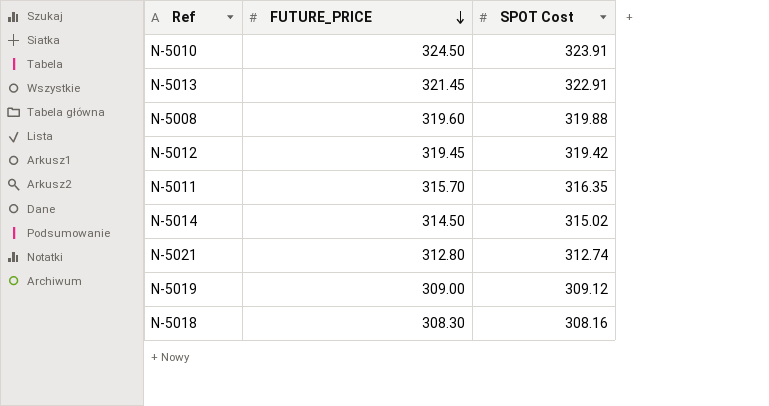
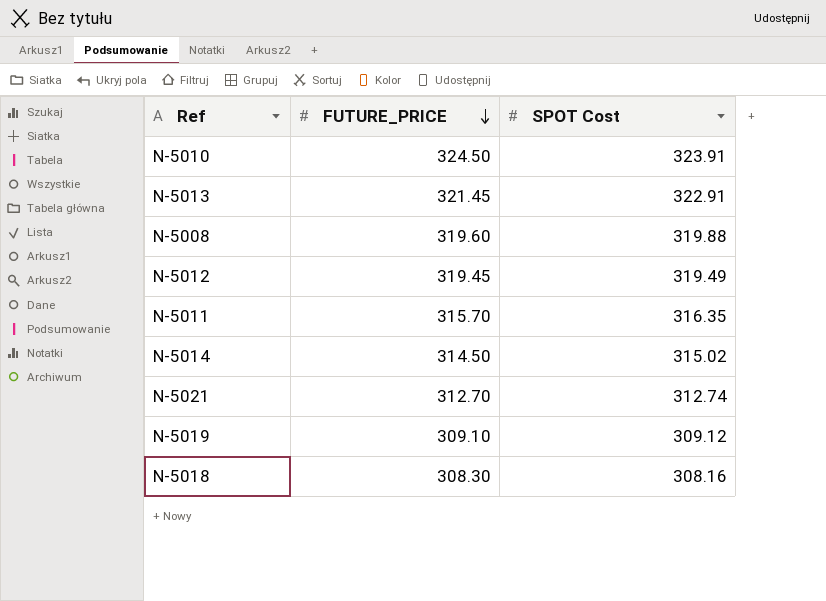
N-5012 | SPOT Cost: 319.42 -> 319.49
N-5021 | FUTURE_PRICE: 312.80 -> 312.70
N-5019 | FUTURE_PRICE: 309.00 -> 309.10

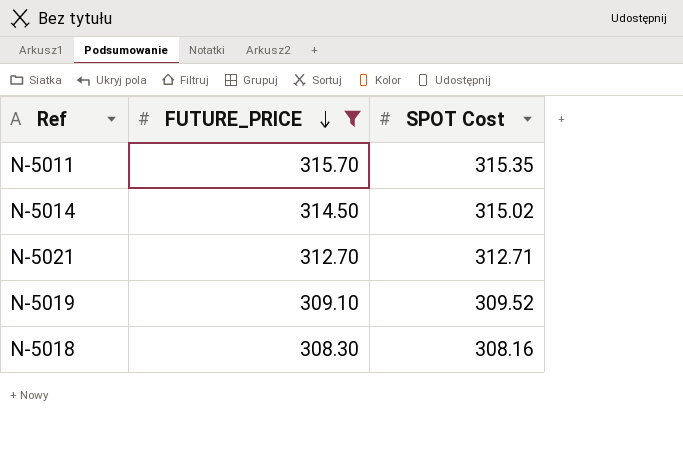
filter: none -> FUTURE_PRICE <= 315.70
N-5011 | SPOT Cost: 316.35 -> 315.35
N-5021 | SPOT Cost: 312.74 -> 312.71
N-5019 | SPOT Cost: 309.12 -> 309.52

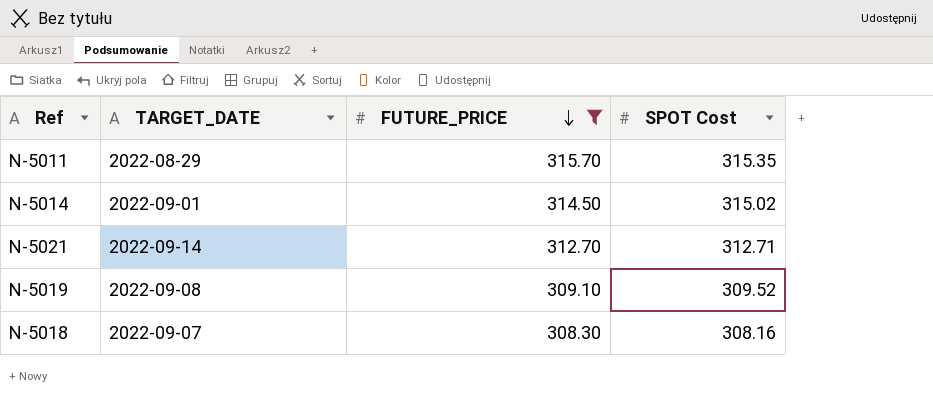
column TARGET_DATE | position: none -> 2

